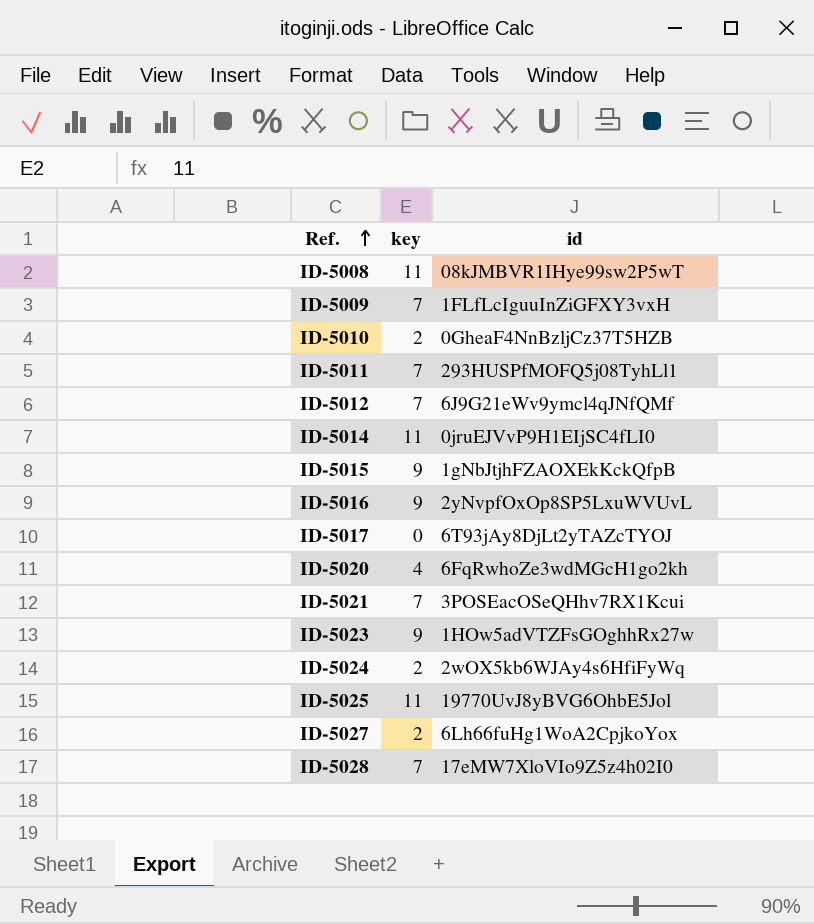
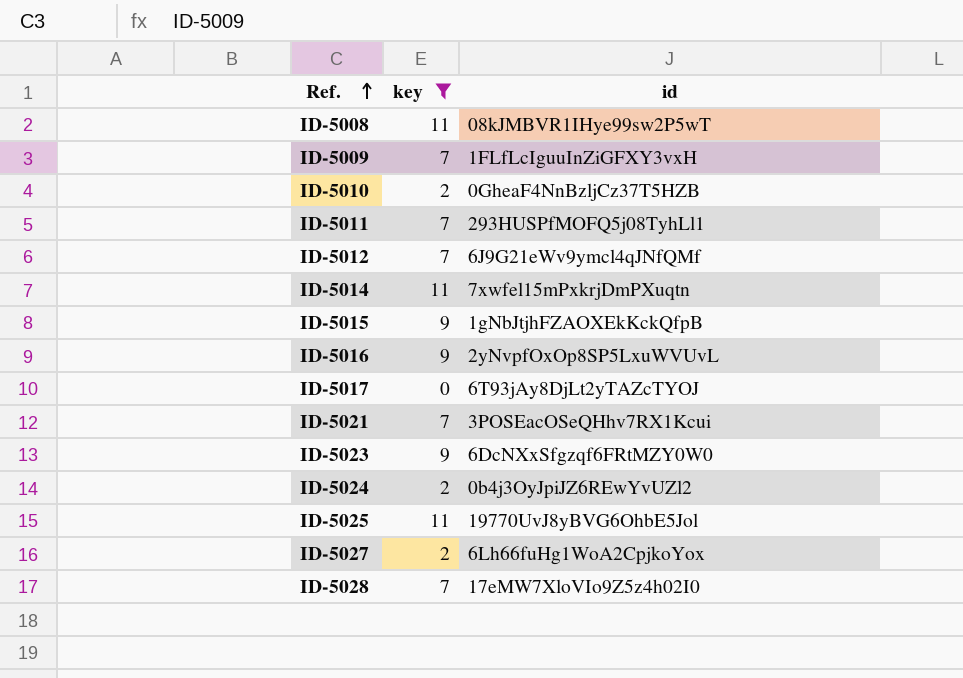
filter: none -> key != 4
ID-5014 | id: 0jruEJVvP9H1EIjSC4fLI0 -> 7xwfel15mPxkrjDmPXuqtn
ID-5023 | id: 1HOw5adVTZFsGOghhRx27w -> 6DcNXxSfgzqf6FRtMZY0W0
ID-5024 | id: 2wOX5kb6WJAy4s6HfiFyWq -> 0b4j3OyJpiJZ6REwYvUZl2

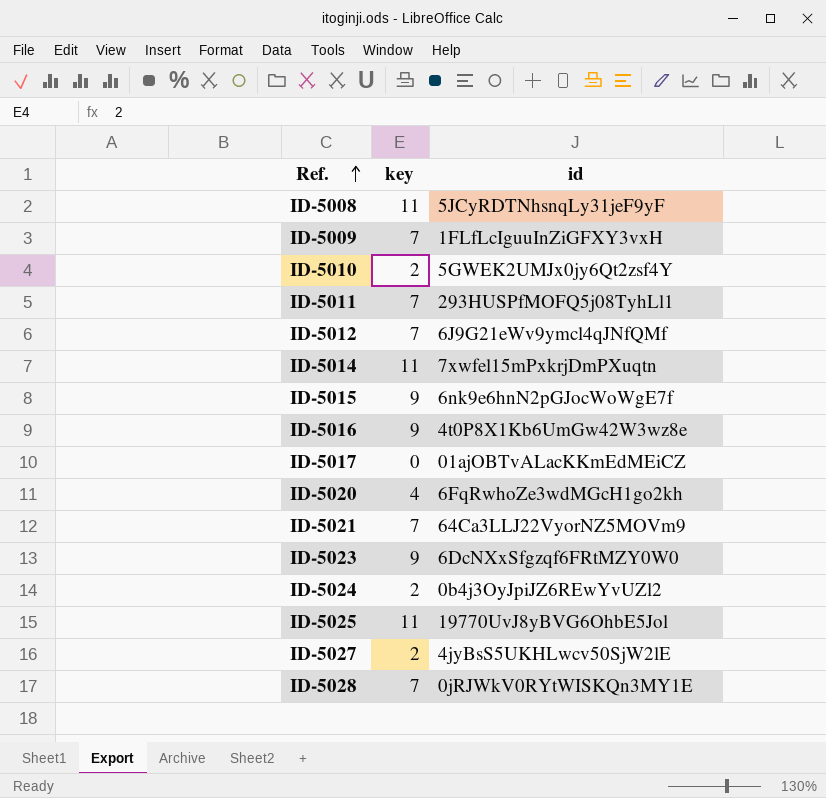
filter: key != 4 -> none
ID-5008 | id: 08kJMBVR1IHye99sw2P5wT -> 5JCyRDTNhsnqLy31jeF9yF
ID-5010 | id: 0GheaF4NnBzljCz37T5HZB -> 5GWEK2UMJx0jy6Qt2zsf4Y
ID-5015 | id: 1gNbJtjhFZAOXEkKckQfpB -> 6nk9e6hnN2pGJocWoWgE7f
ID-5016 | id: 2yNvpfOxOp8SP5LxuWVUvL -> 4t0P8X1Kb6UmGw42W3wz8e
ID-5017 | id: 6T93jAy8DjLt2yTAZcTYOJ -> 01ajOBTvALacKKmEdMEiCZ
ID-5021 | id: 3POSEacOSeQHhv7RX1Kcui -> 64Ca3LLJ22VyorNZ5MOVm9
ID-5027 | id: 6Lh66fuHg1WoA2CpjkoYox -> 4jyBsS5UKHLwcv50SjW2lE
ID-5028 | id: 17eMW7XloVIo9Z5z4h02I0 -> 0jRJWkV0RYtWISKQn3MY1E

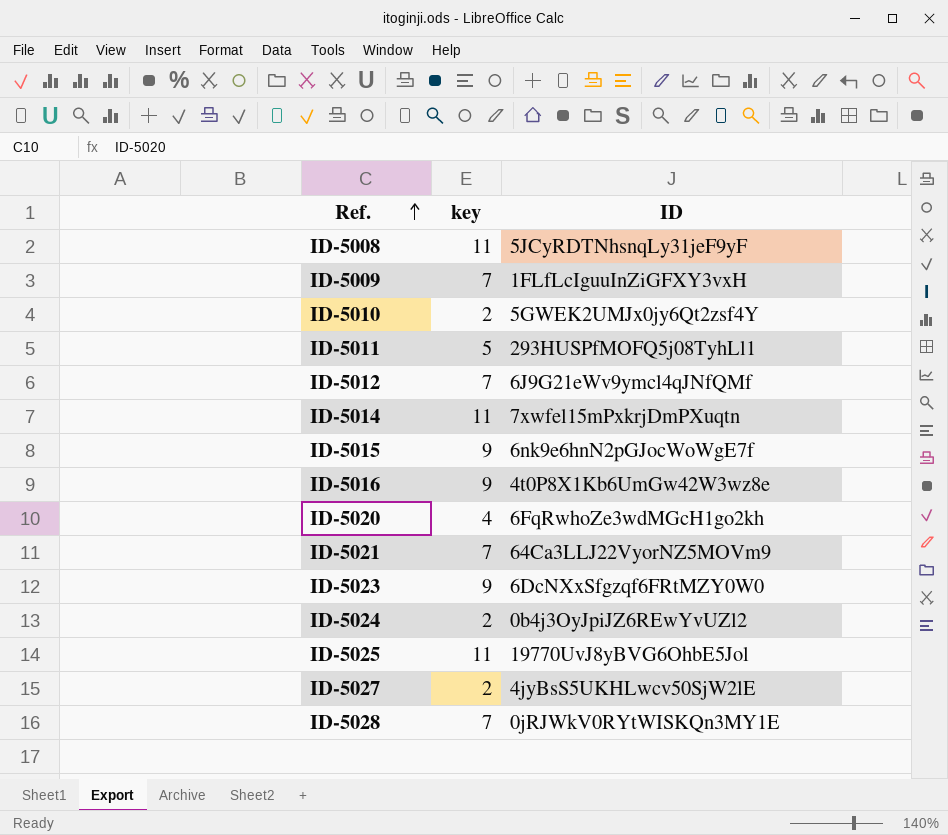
column name: id -> ID
row ID-5017: 0 | 01ajOBTvALacKKmEdMEiCZ -> none
ID-5011 | key: 7 -> 5

